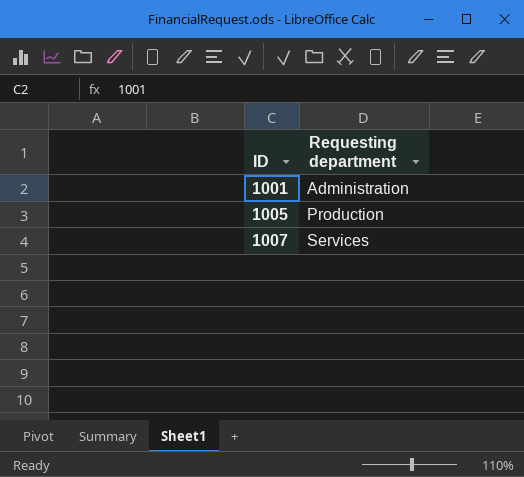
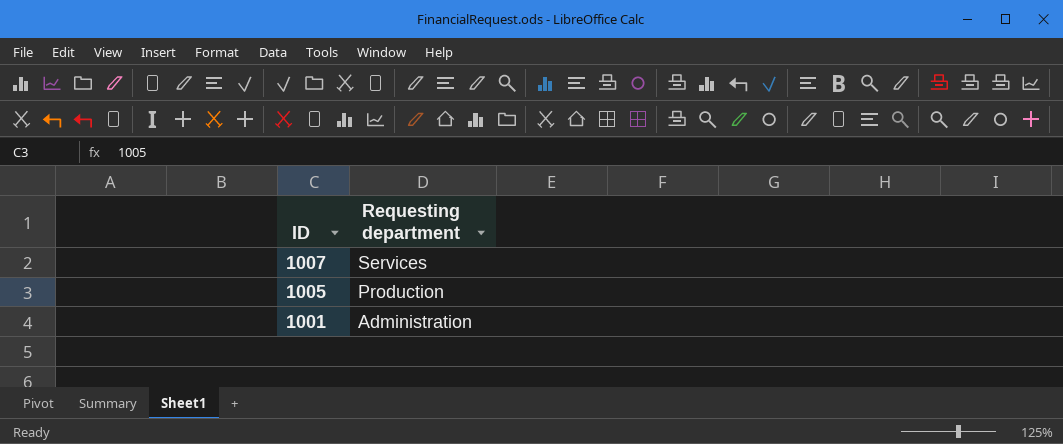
row order: ID ascending -> ID descending

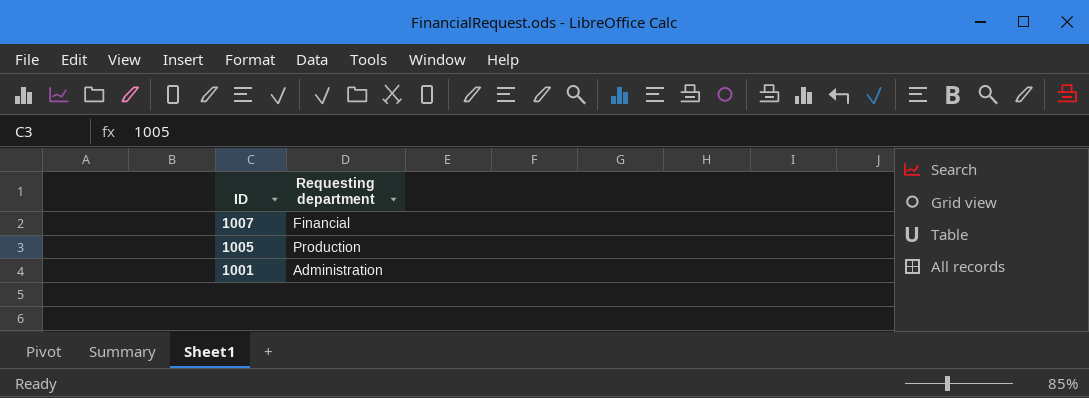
1007 | Requesting department: Services -> Financial

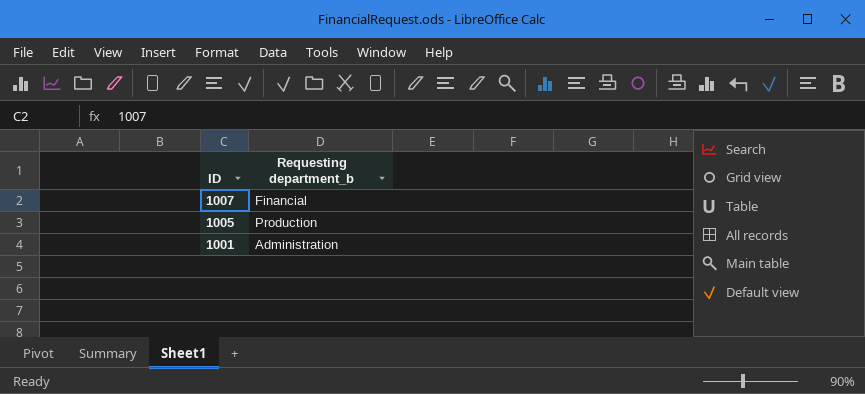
column name: Requesting department -> Requesting department_b

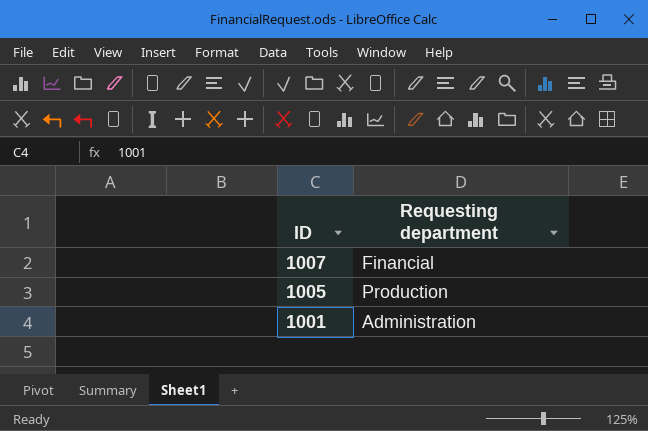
column name: Requesting department_b -> Requesting department

